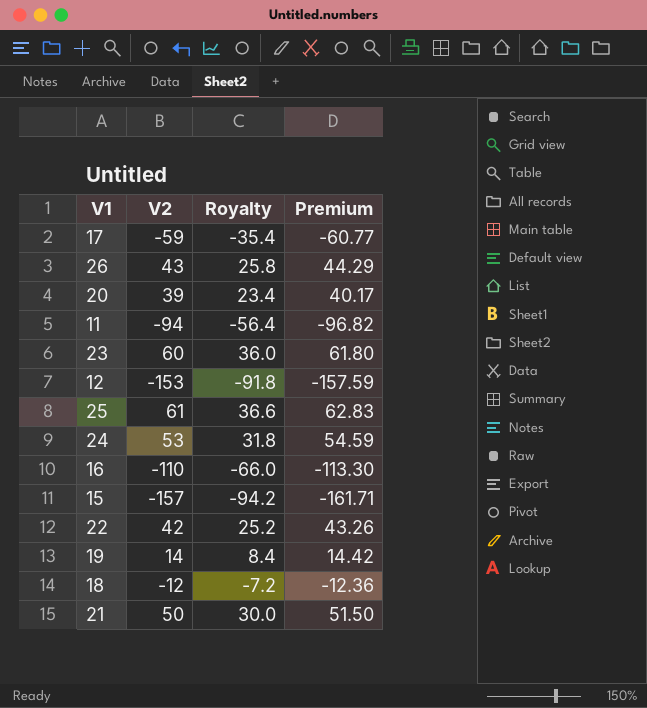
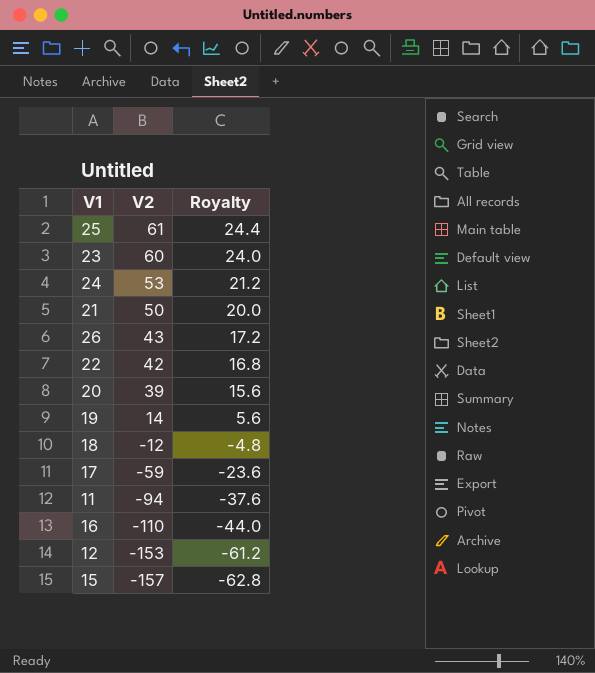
row order: none -> V2 descending
column Premium | formula: [V2] * 1.03 -> none
column Royalty | formula: [V2] * 0.6 -> [V2] * 0.4

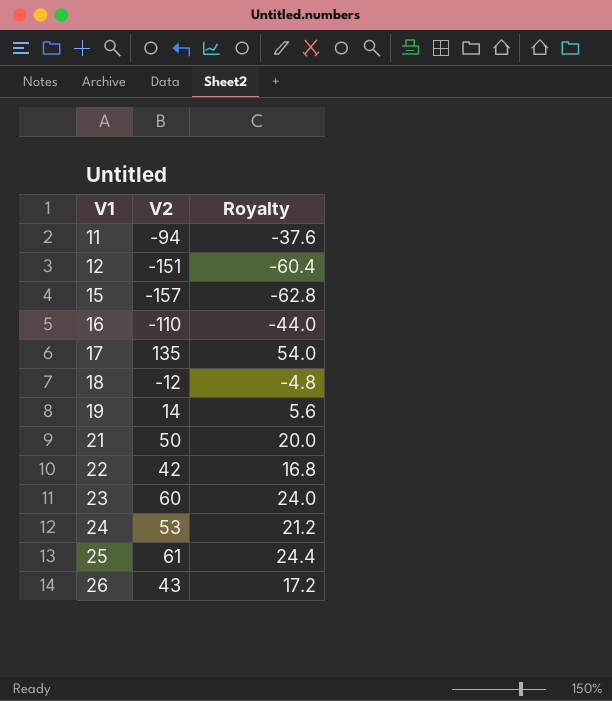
row order: V2 descending -> V1 ascending
row 20: 39 | 15.6 -> none
12 | V2: -153 -> -151
12 | Royalty: -61.2 -> -60.4
17 | V2: -59 -> 135
17 | Royalty: -23.6 -> 54.0

